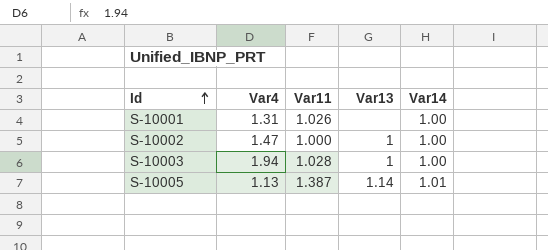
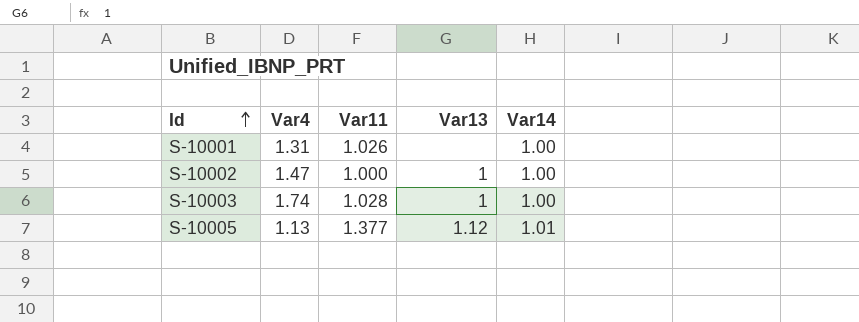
S-10003 | Var4: 1.94 -> 1.74
S-10005 | Var11: 1.387 -> 1.377
S-10005 | Var13: 1.14 -> 1.12

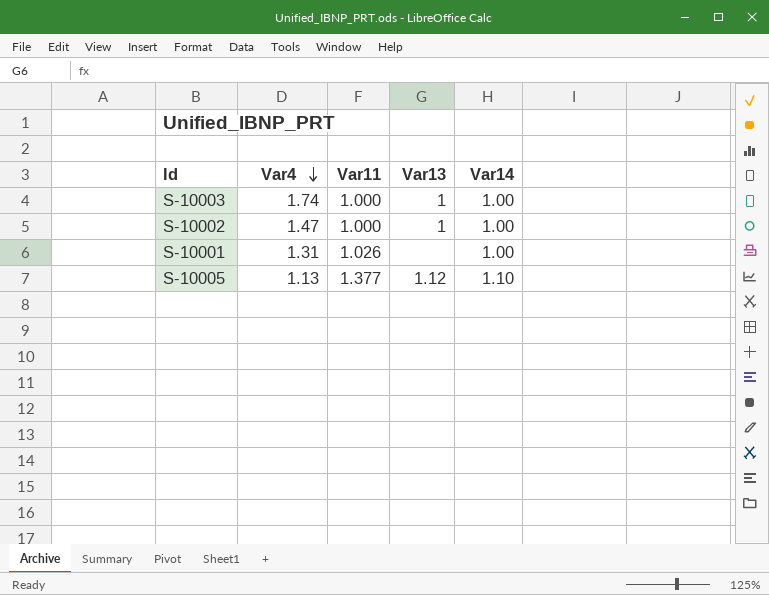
row order: Id ascending -> Var4 descending
S-10003 | Var11: 1.028 -> 1.000
S-10005 | Var14: 1.01 -> 1.10

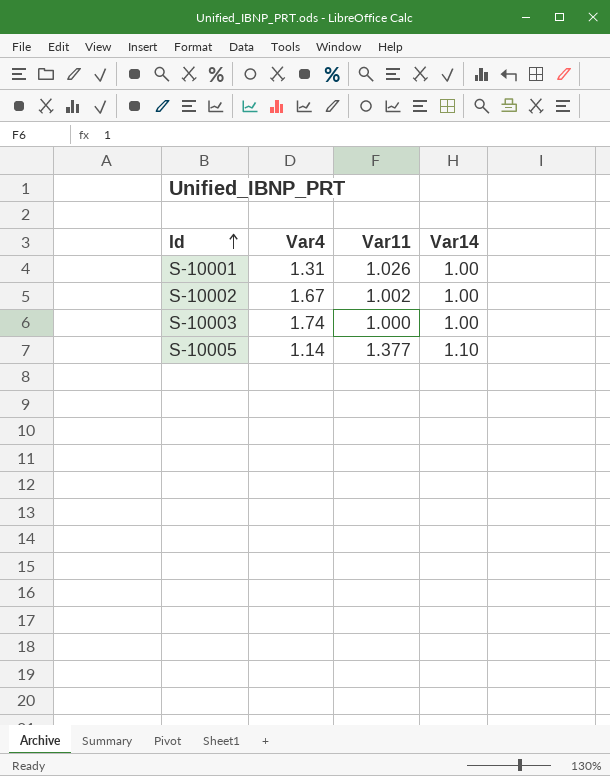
row order: Var4 descending -> Id ascending
column Var13 | position: 4 -> none
S-10002 | Var4: 1.47 -> 1.67
S-10002 | Var11: 1.000 -> 1.002
S-10005 | Var4: 1.13 -> 1.14

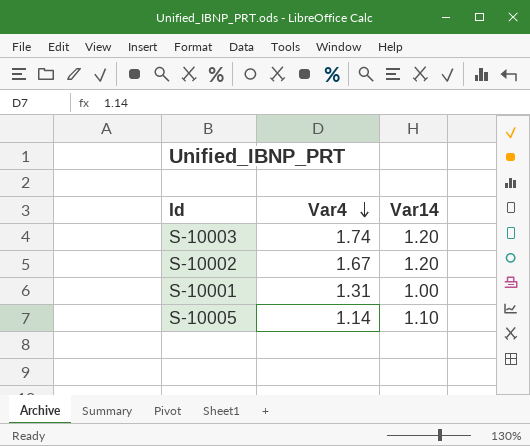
row order: Id ascending -> Var4 descending
column Var11 | position: 3 -> none
S-10003 | Var14: 1.00 -> 1.20
S-10002 | Var14: 1.00 -> 1.20

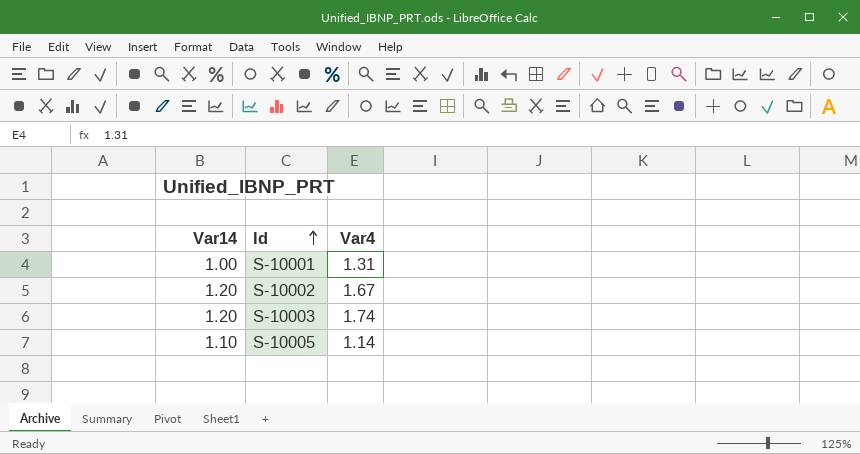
row order: Var4 descending -> Id ascending
column Var14 | position: 3 -> 1

